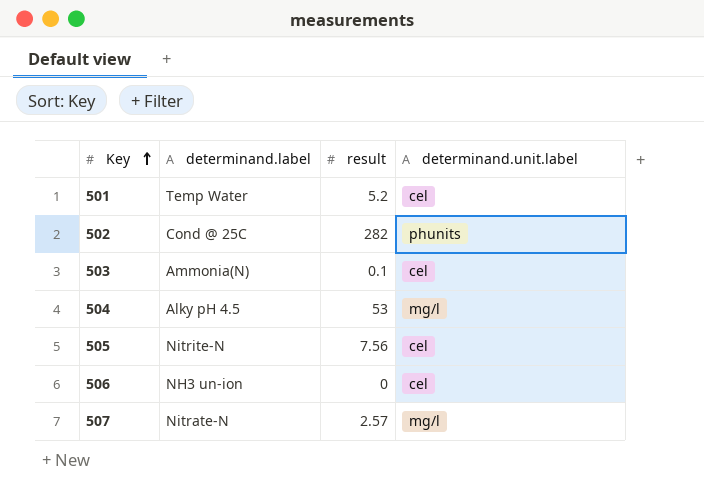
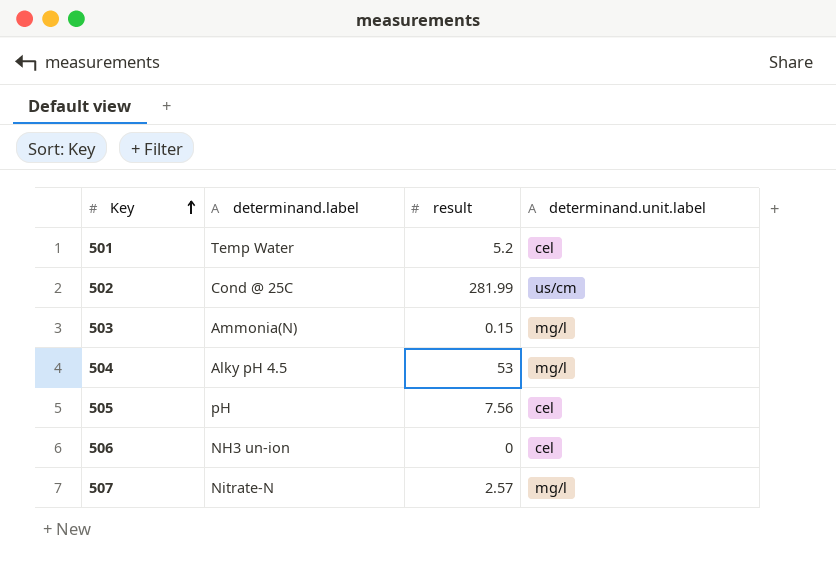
502 | result: 282 -> 281.99
502 | determinand.unit.label: phunits -> us/cm
503 | result: 0.1 -> 0.15
503 | determinand.unit.label: cel -> mg/l
505 | determinand.label: Nitrite-N -> pH

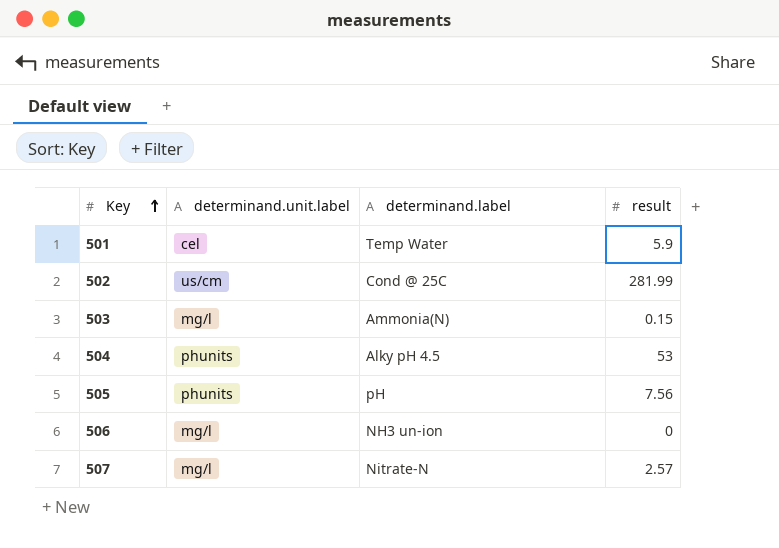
column determinand.unit.label | position: 4 -> 2
501 | result: 5.2 -> 5.9
504 | determinand.unit.label: mg/l -> phunits
505 | determinand.unit.label: cel -> phunits
506 | determinand.unit.label: cel -> mg/l

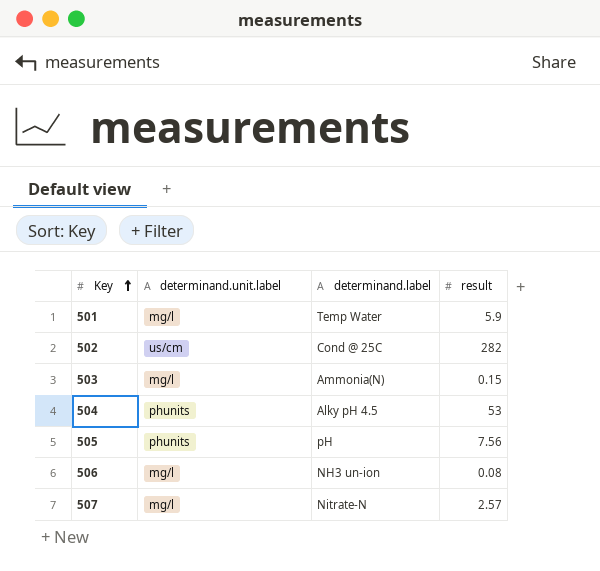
501 | determinand.unit.label: cel -> mg/l
502 | result: 281.99 -> 282
506 | result: 0 -> 0.08

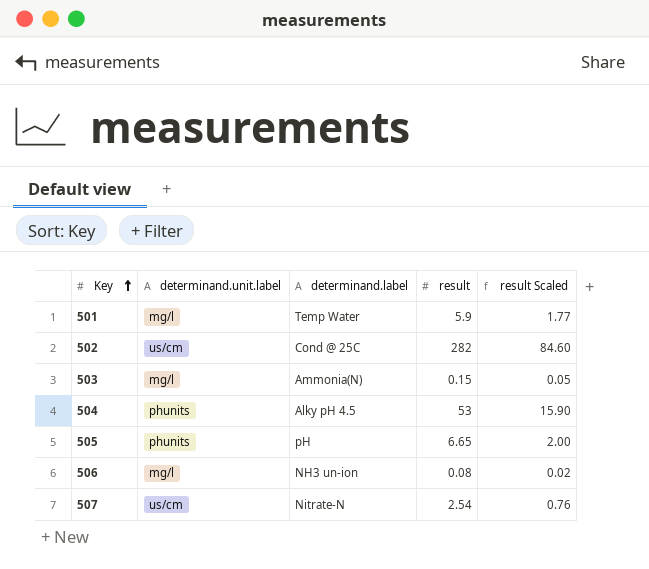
column result Scaled | formula: none -> [result] * 0.3
505 | result: 7.56 -> 6.65
507 | determinand.unit.label: mg/l -> us/cm
507 | result: 2.57 -> 2.54

